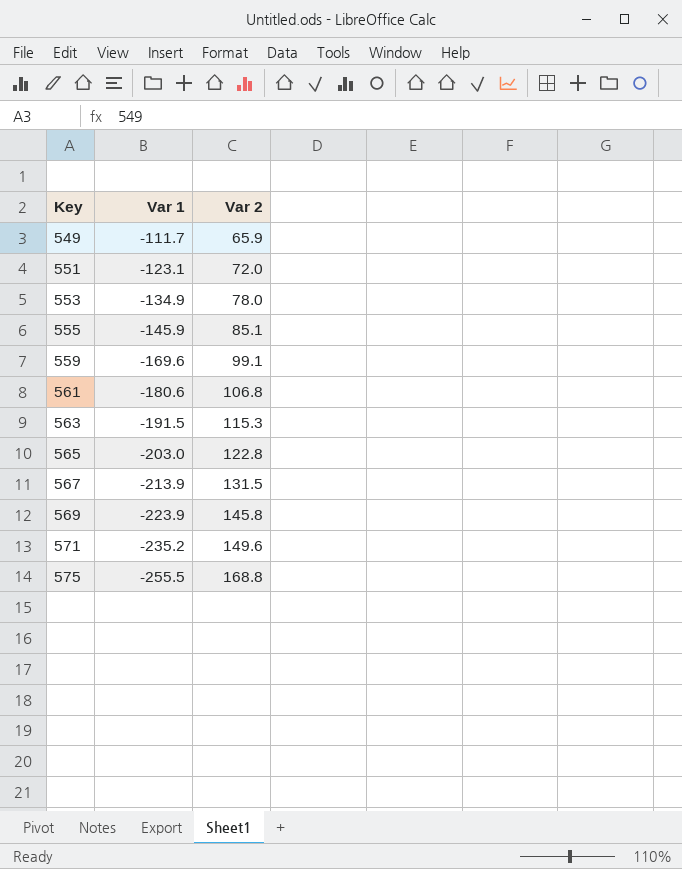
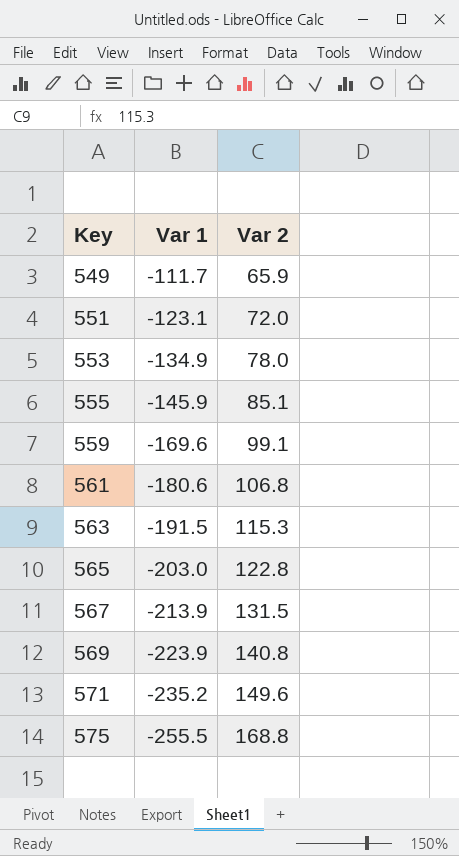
569 | Var 2: 145.8 -> 140.8

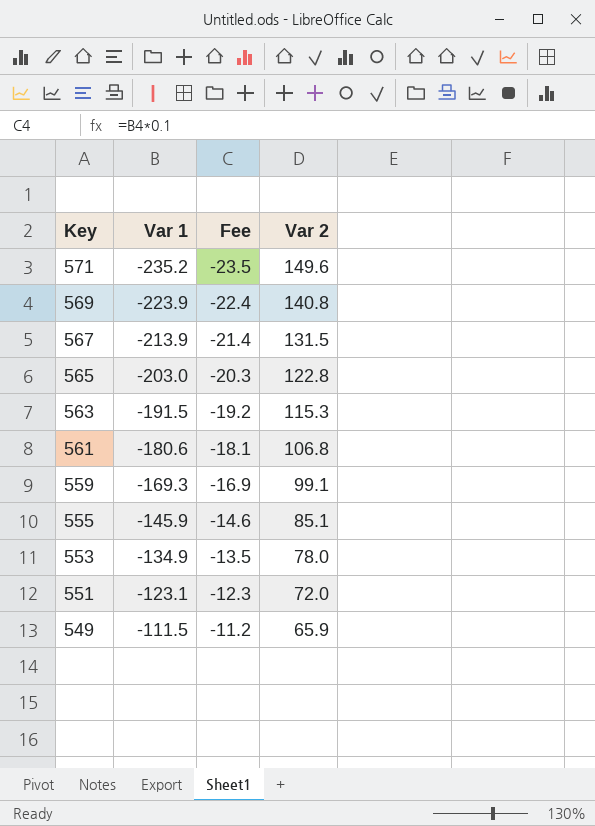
row order: Key ascending -> Key descending
column Fee | formula: none -> [Var 1] * 0.1
row 575: -255.5 | 168.8 -> none
559 | Var 1: -169.6 -> -169.3
549 | Var 1: -111.7 -> -111.5

